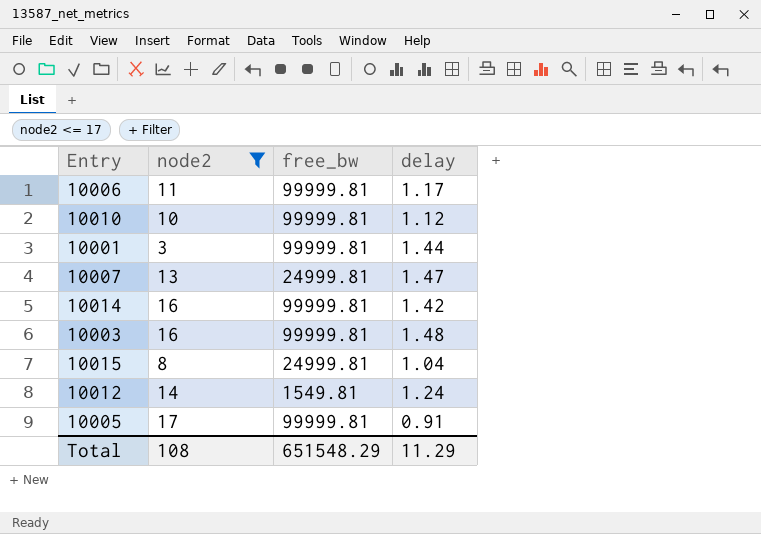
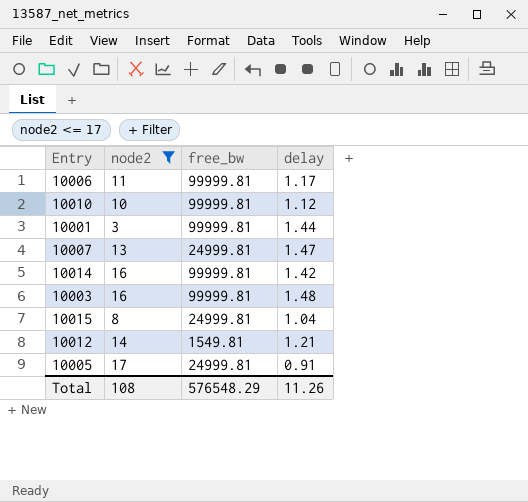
10012 | delay: 1.24 -> 1.21
10005 | free_bw: 99999.81 -> 24999.81
Total | free_bw: 651548.29 -> 576548.29
Total | delay: 11.29 -> 11.26

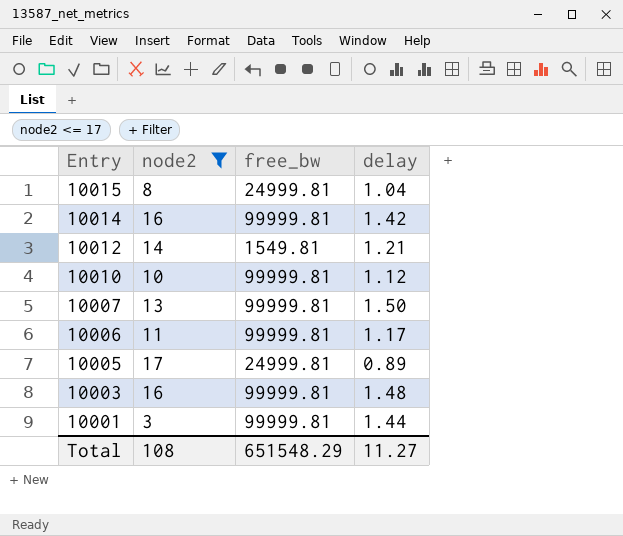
row order: none -> Entry descending
10007 | free_bw: 24999.81 -> 99999.81
10007 | delay: 1.47 -> 1.50
10005 | delay: 0.91 -> 0.89
Total | free_bw: 576548.29 -> 651548.29
Total | delay: 11.26 -> 11.27

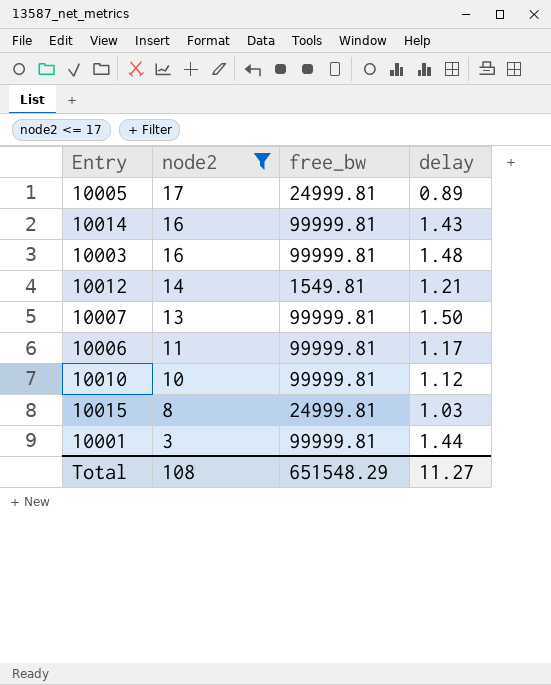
row order: Entry descending -> node2 descending
10014 | delay: 1.42 -> 1.43
10015 | delay: 1.04 -> 1.03

